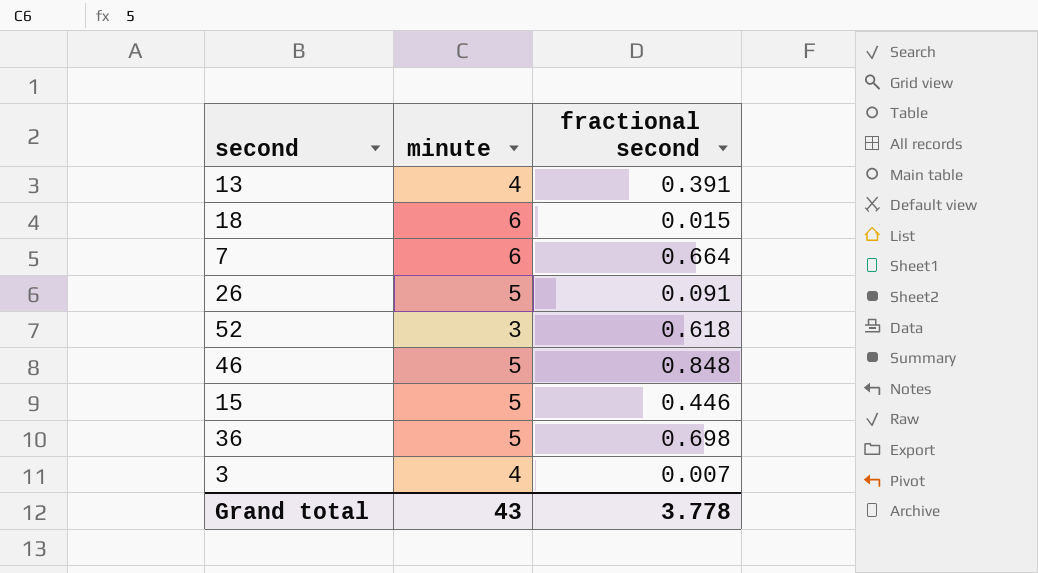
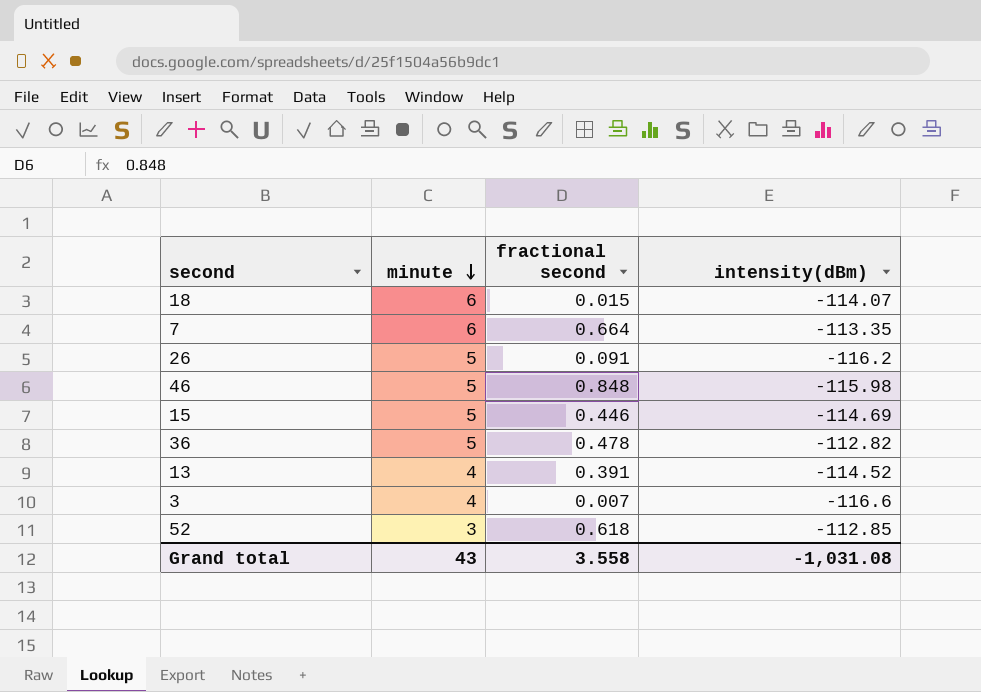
row order: none -> minute descending
column intensity(dBm) | position: none -> 4
36 | fractional second: 0.698 -> 0.478
Grand total | fractional second: 3.778 -> 3.558

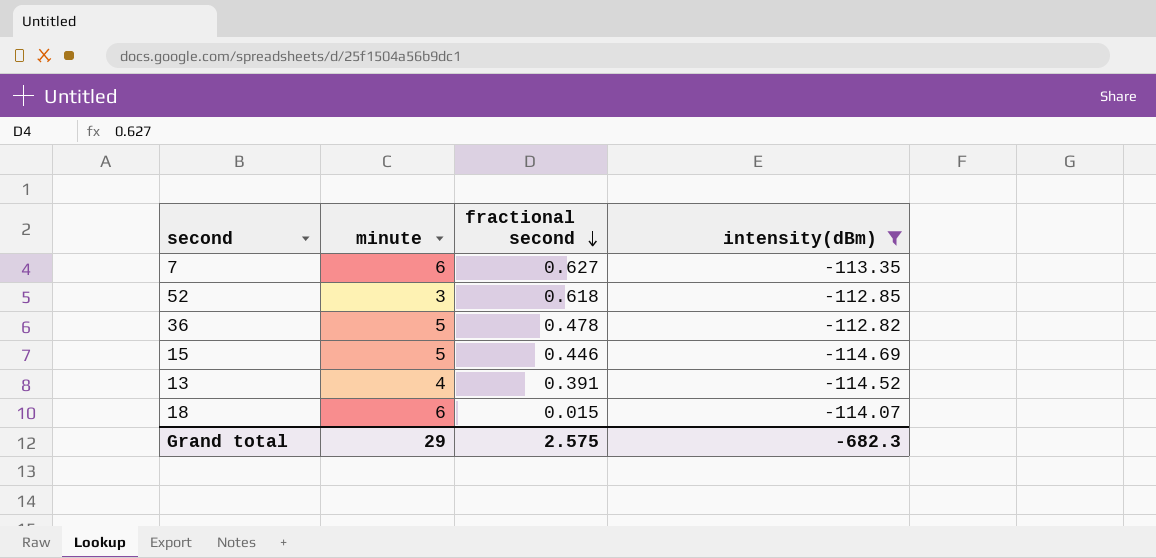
filter: none -> intensity(dBm) >= -114.69
row order: minute descending -> fractional second descending
7 | fractional second: 0.664 -> 0.627
Grand total | minute: 43 -> 29
Grand total | fractional second: 3.558 -> 2.575
Grand total | intensity(dBm): -1,031.08 -> -682.3

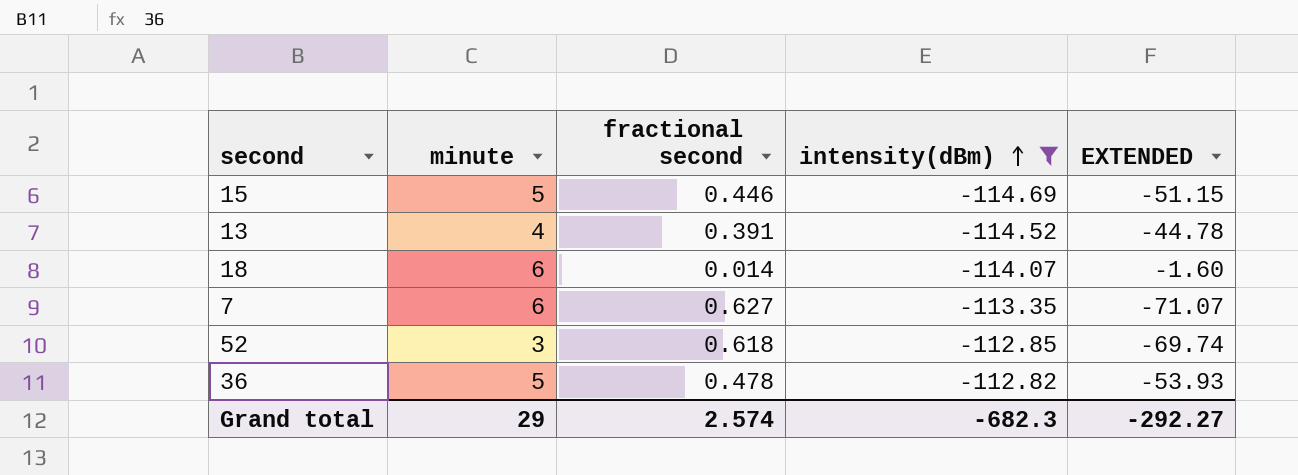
row order: fractional second descending -> intensity(dBm) ascending
column EXTENDED | formula: none -> [fractional second] * [intensity(dBm)]
18 | fractional second: 0.015 -> 0.014
Grand total | fractional second: 2.575 -> 2.574

